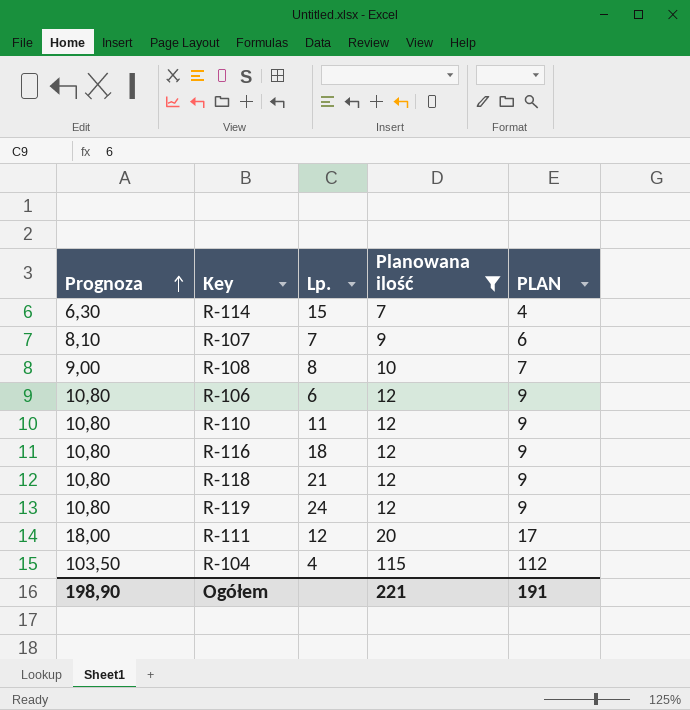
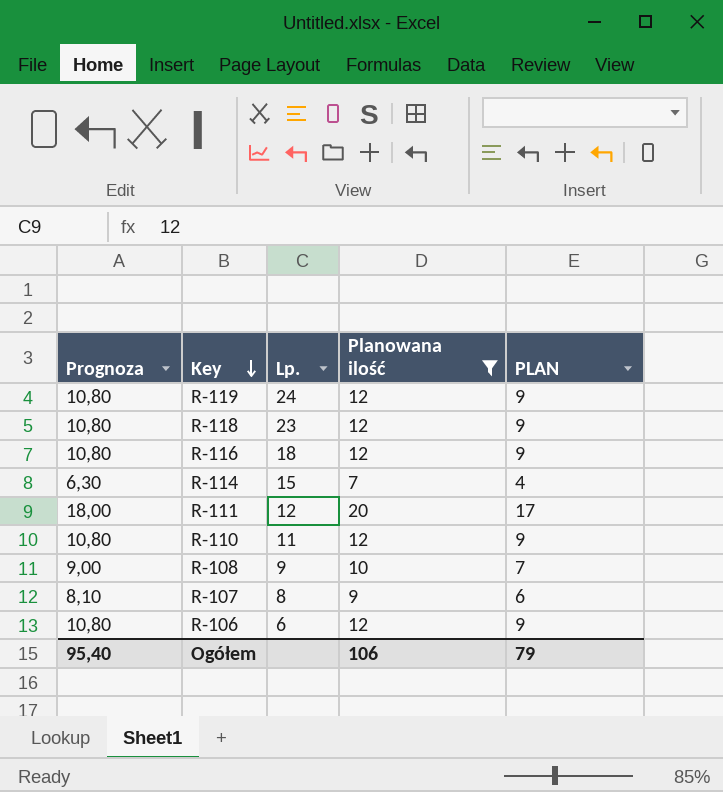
row order: Prognoza ascending -> Key descending
row R-104: 103,50 | 4 | 115 | 112 -> none
R-118 | Lp.: 21 -> 23
R-108 | Lp.: 8 -> 9
R-107 | Lp.: 7 -> 8
Ogółem | Prognoza: 198,90 -> 95,40
Ogółem | Planowana ilość: 221 -> 106
Ogółem | PLAN: 191 -> 79

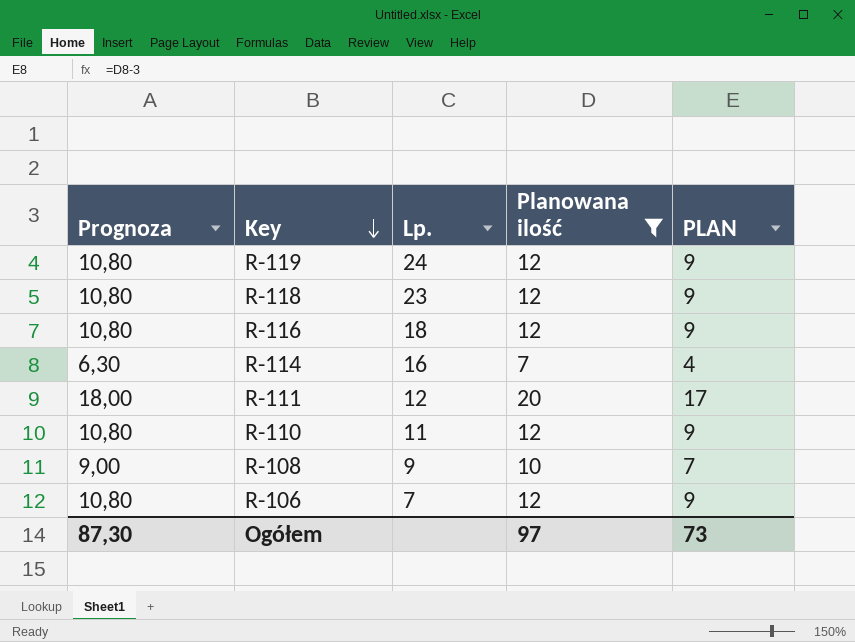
row R-107: 8,10 | 8 | 9 | 6 -> none
R-114 | Lp.: 15 -> 16
R-106 | Lp.: 6 -> 7
Ogółem | Prognoza: 95,40 -> 87,30
Ogółem | Planowana ilość: 106 -> 97
Ogółem | PLAN: 79 -> 73

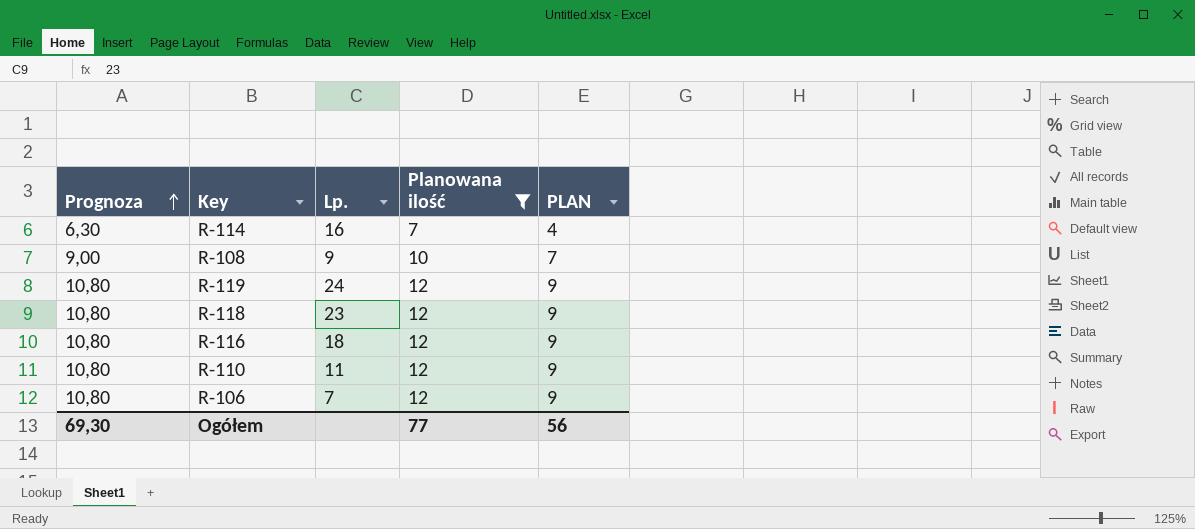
row order: Key descending -> Prognoza ascending
row R-111: 18,00 | 12 | 20 | 17 -> none
Ogółem | Prognoza: 87,30 -> 69,30
Ogółem | Planowana ilość: 97 -> 77
Ogółem | PLAN: 73 -> 56

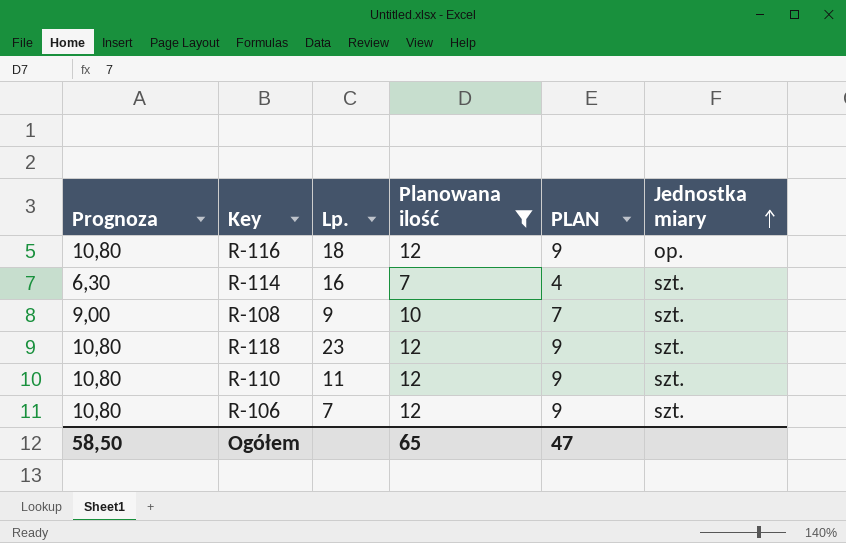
row order: Prognoza ascending -> Jednostka miary ascending
column Jednostka miary | position: none -> 6
row R-119: 10,80 | 24 | 12 | 9 -> none
Ogółem | Prognoza: 69,30 -> 58,50
Ogółem | Planowana ilość: 77 -> 65
Ogółem | PLAN: 56 -> 47

